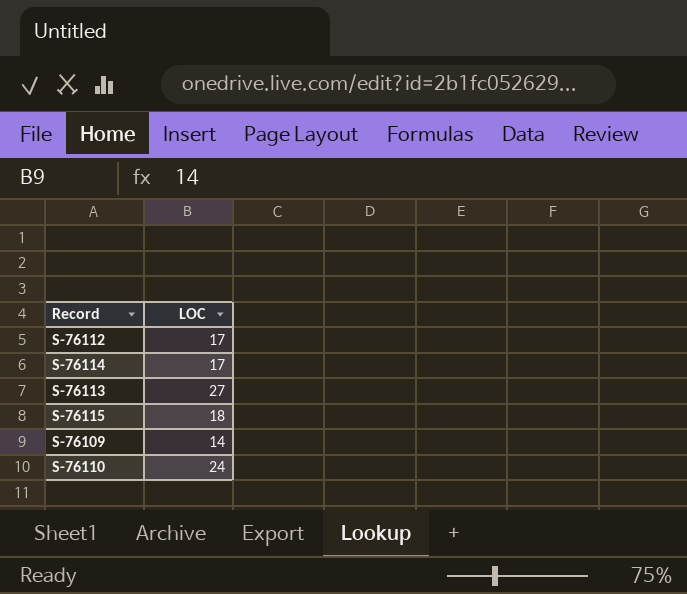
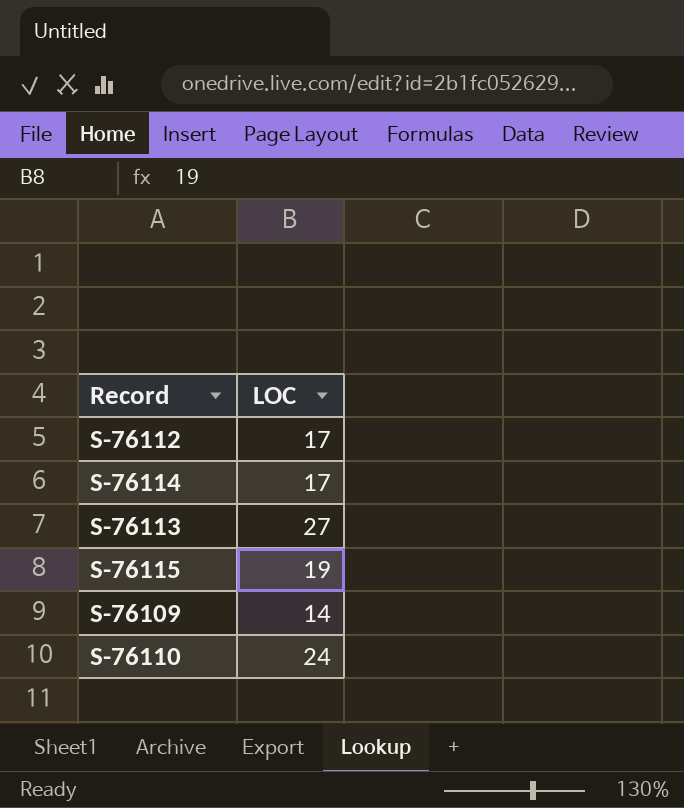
S-76115 | LOC: 18 -> 19

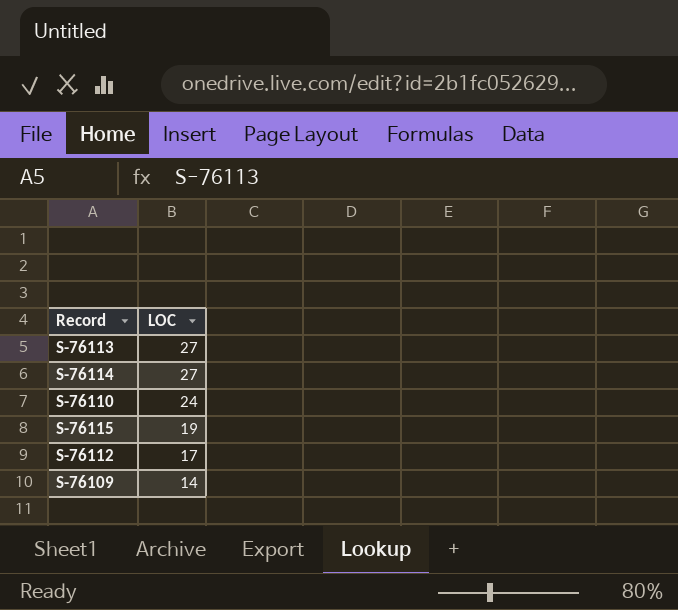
row order: none -> LOC descending
S-76114 | LOC: 17 -> 27

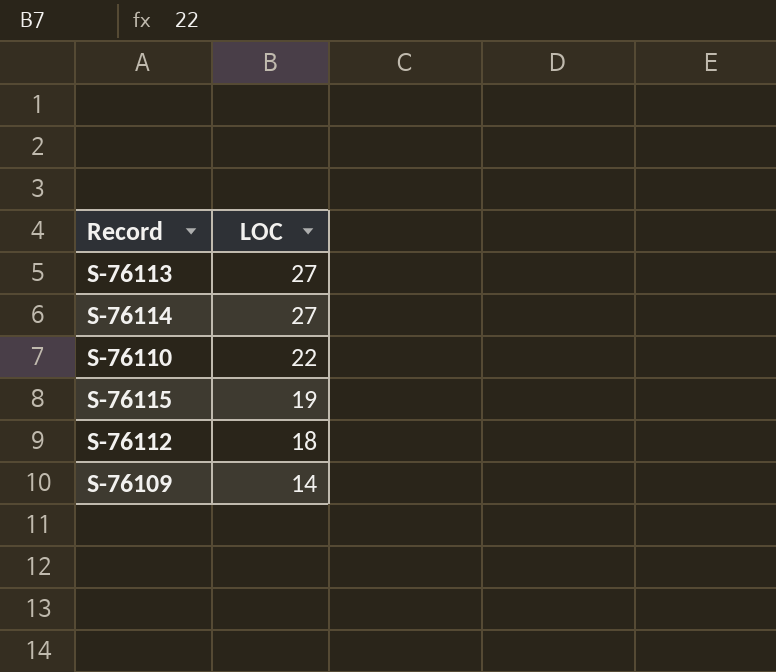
S-76110 | LOC: 24 -> 22
S-76112 | LOC: 17 -> 18

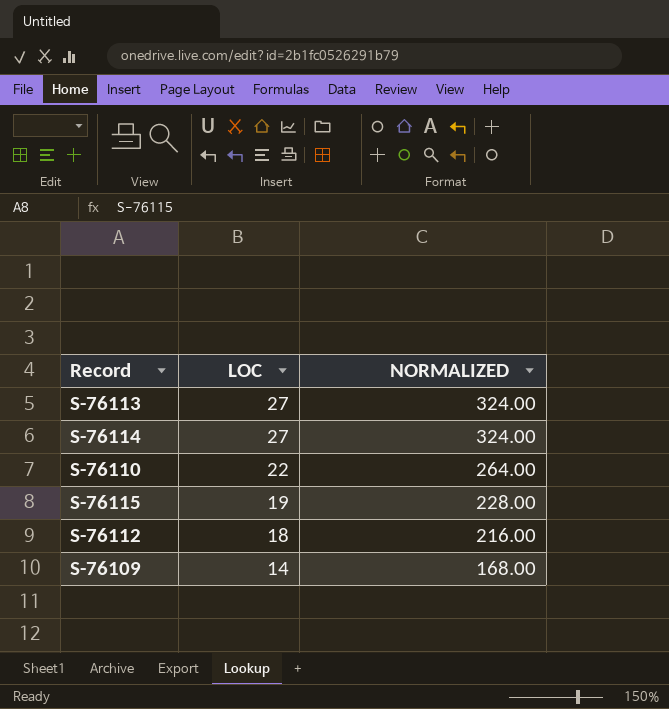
column NORMALIZED | formula: none -> [LOC] * 12

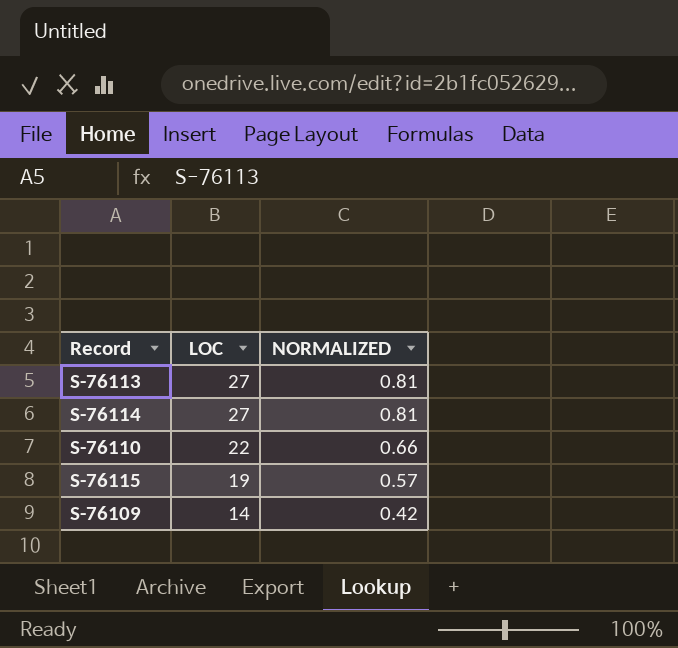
column NORMALIZED | formula: [LOC] * 12 -> [LOC] * 0.03
row S-76112: 18 | 216.00 -> none

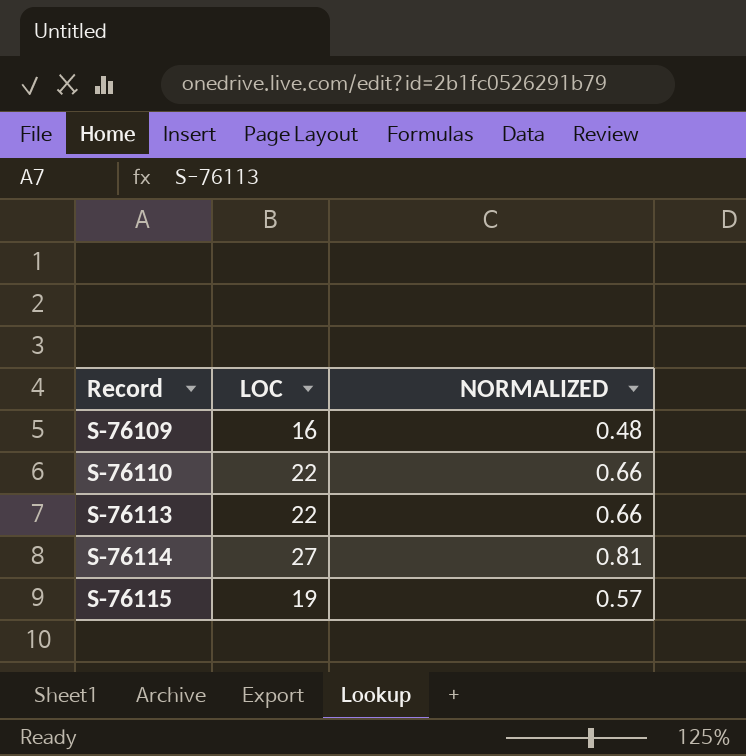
row order: LOC descending -> Record ascending
S-76109 | LOC: 14 -> 16
S-76109 | NORMALIZED: 0.42 -> 0.48
S-76113 | LOC: 27 -> 22
S-76113 | NORMALIZED: 0.81 -> 0.66

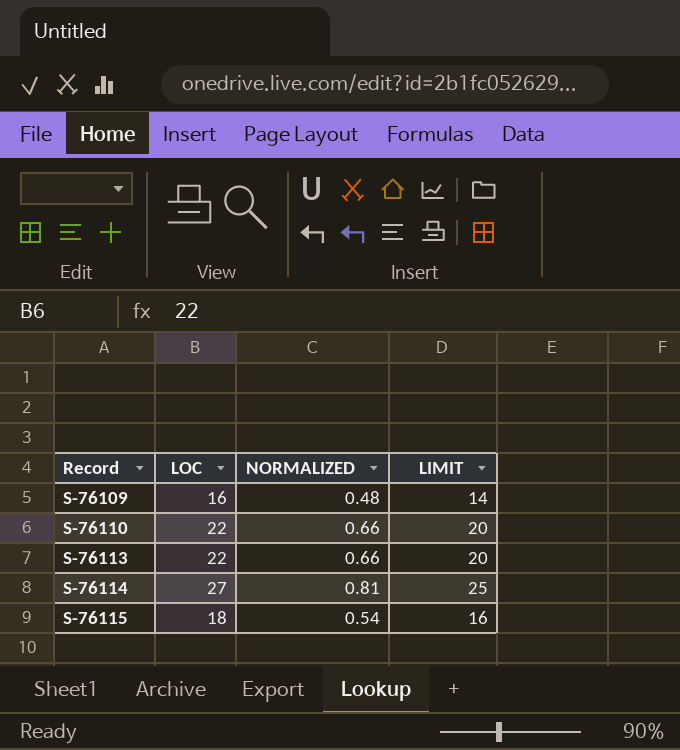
column LIMIT | formula: none -> [LOC] - 2
S-76115 | LOC: 19 -> 18
S-76115 | NORMALIZED: 0.57 -> 0.54

